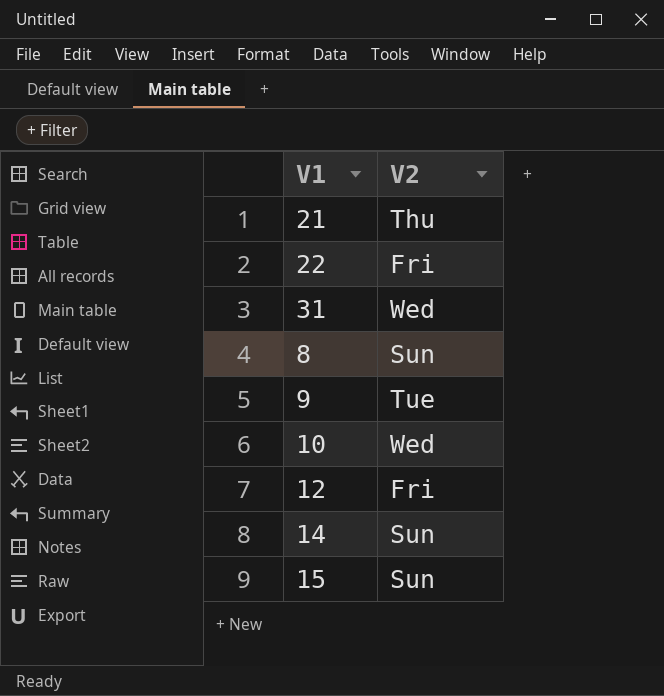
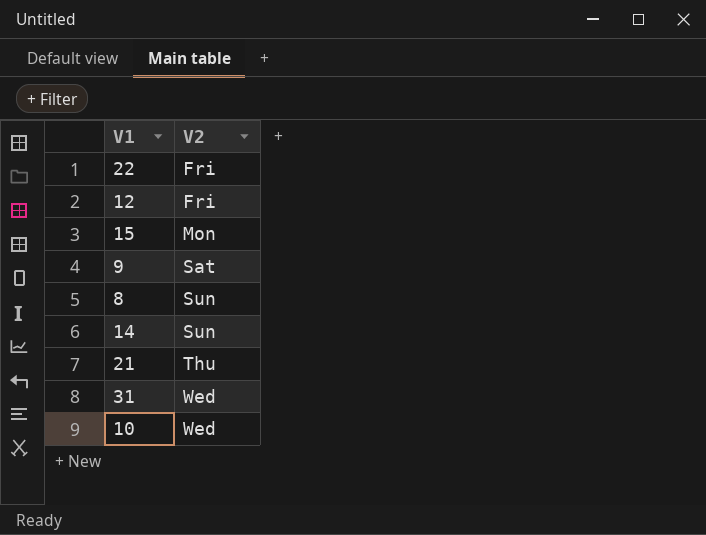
row order: none -> V2 ascending
15 | V2: Sun -> Mon
9 | V2: Tue -> Sat

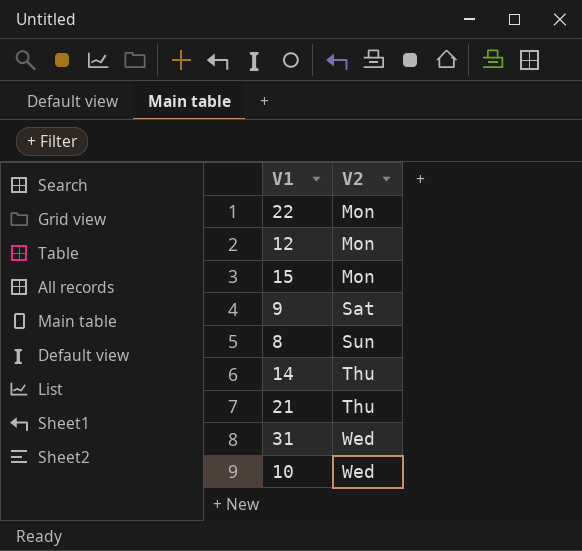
22 | V2: Fri -> Mon
12 | V2: Fri -> Mon
14 | V2: Sun -> Thu

